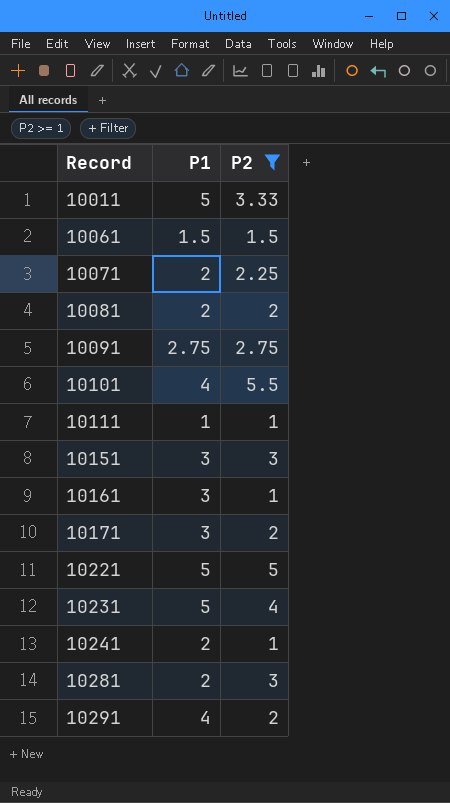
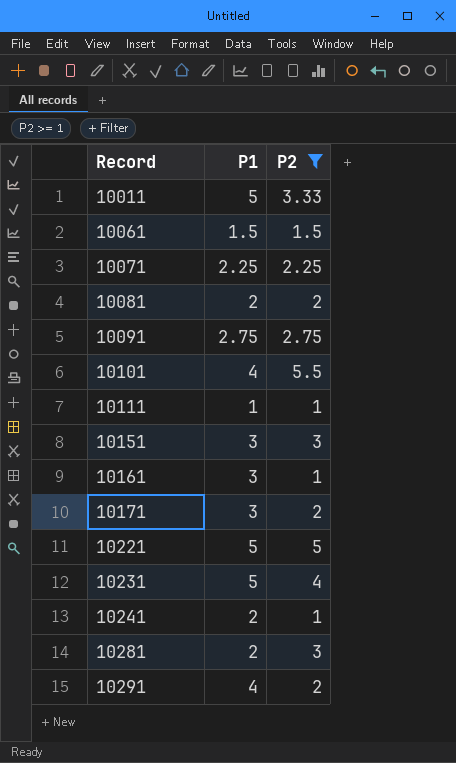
10071 | P1: 2 -> 2.25

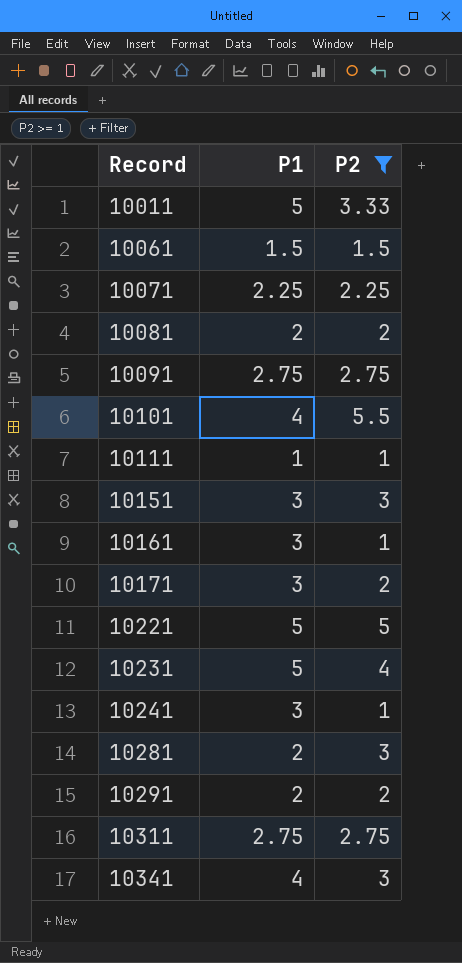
10241 | P1: 2 -> 3
10291 | P1: 4 -> 2
row 10311: none -> 2.75 | 2.75
row 10341: none -> 4 | 3

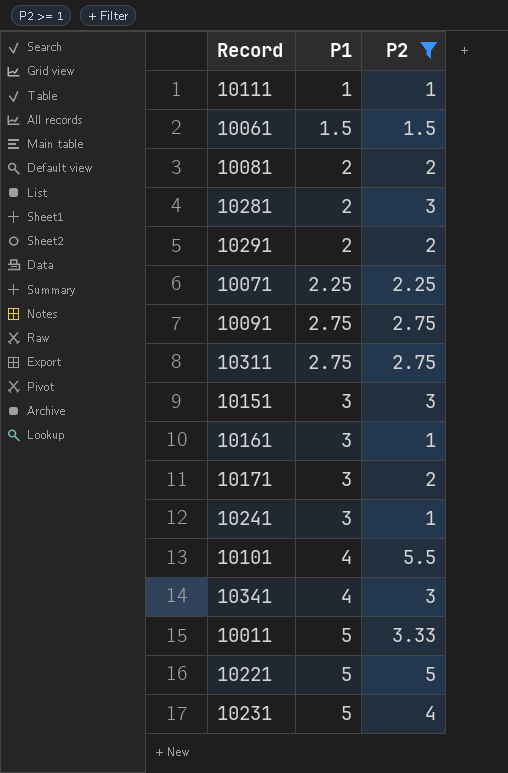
row order: Record ascending -> P1 ascending

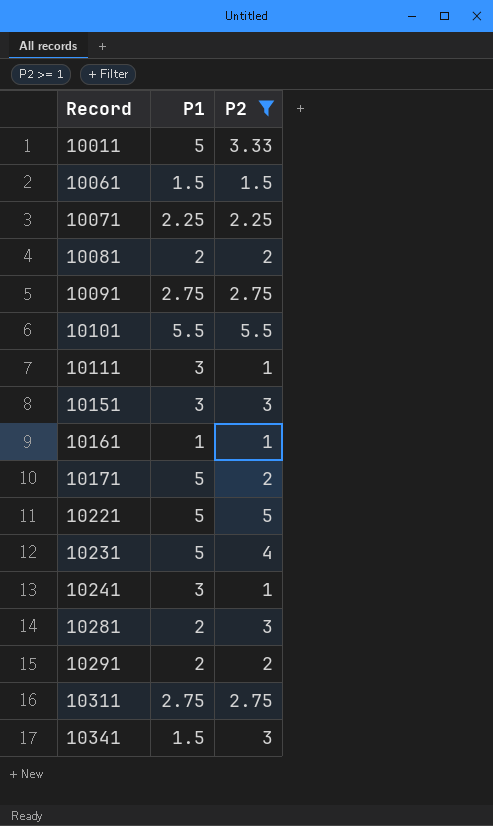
row order: P1 ascending -> Record ascending
10101 | P1: 4 -> 5.5
10111 | P1: 1 -> 3
10161 | P1: 3 -> 1
10171 | P1: 3 -> 5
10341 | P1: 4 -> 1.5

